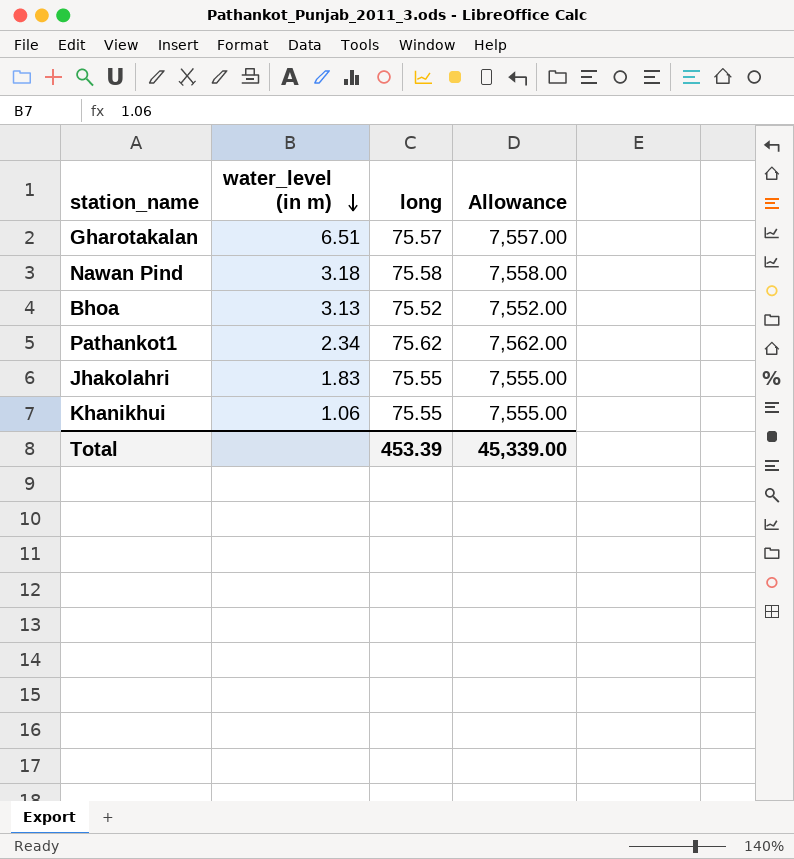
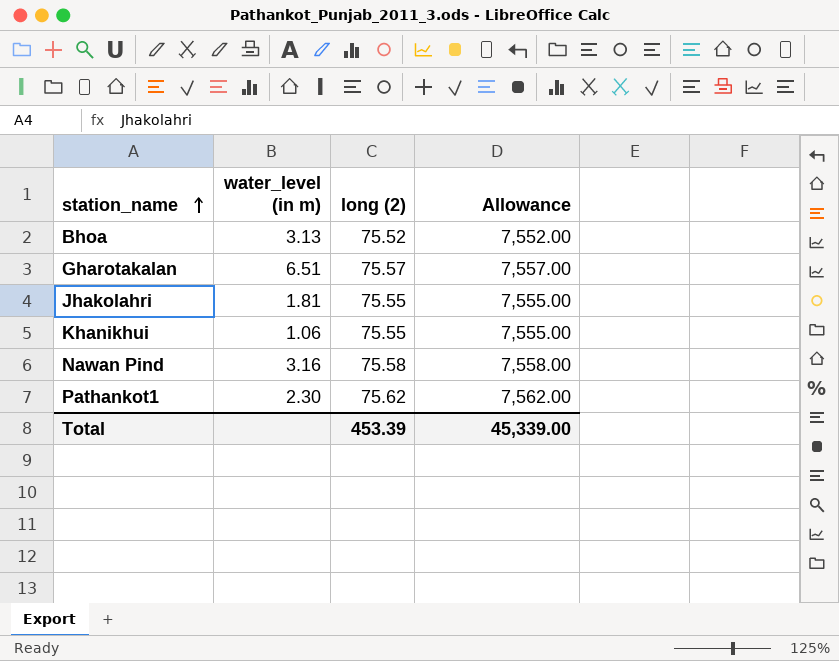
row order: water_level (in m) descending -> station_name ascending
column name: long -> long (2)
Jhakolahri | water_level (in m): 1.83 -> 1.81
Nawan Pind | water_level (in m): 3.18 -> 3.16
Pathankot1 | water_level (in m): 2.34 -> 2.30

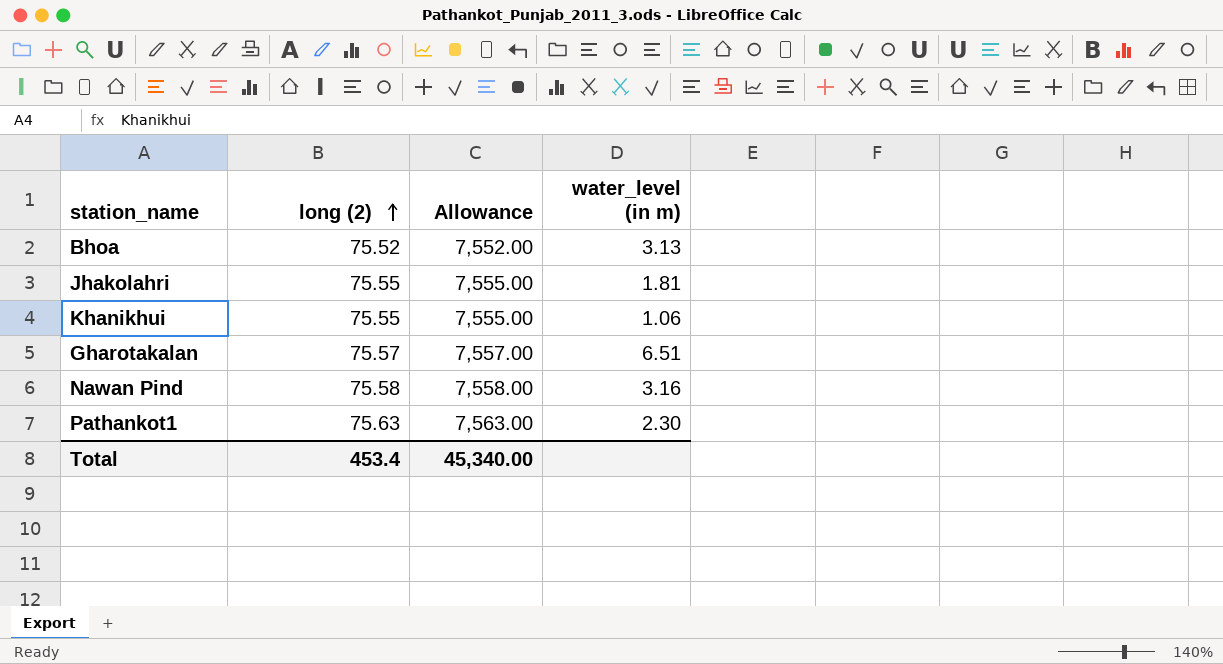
row order: station_name ascending -> long (2) ascending
column water_level (in m) | position: 2 -> 4
Pathankot1 | long (2): 75.62 -> 75.63
Pathankot1 | Allowance: 7,562.00 -> 7,563.00
Total | long (2): 453.39 -> 453.4
Total | Allowance: 45,339.00 -> 45,340.00

